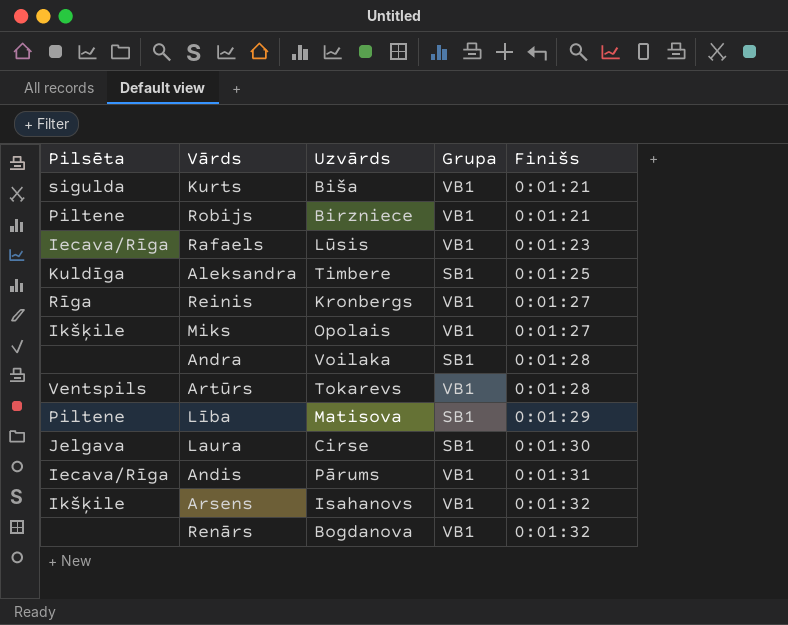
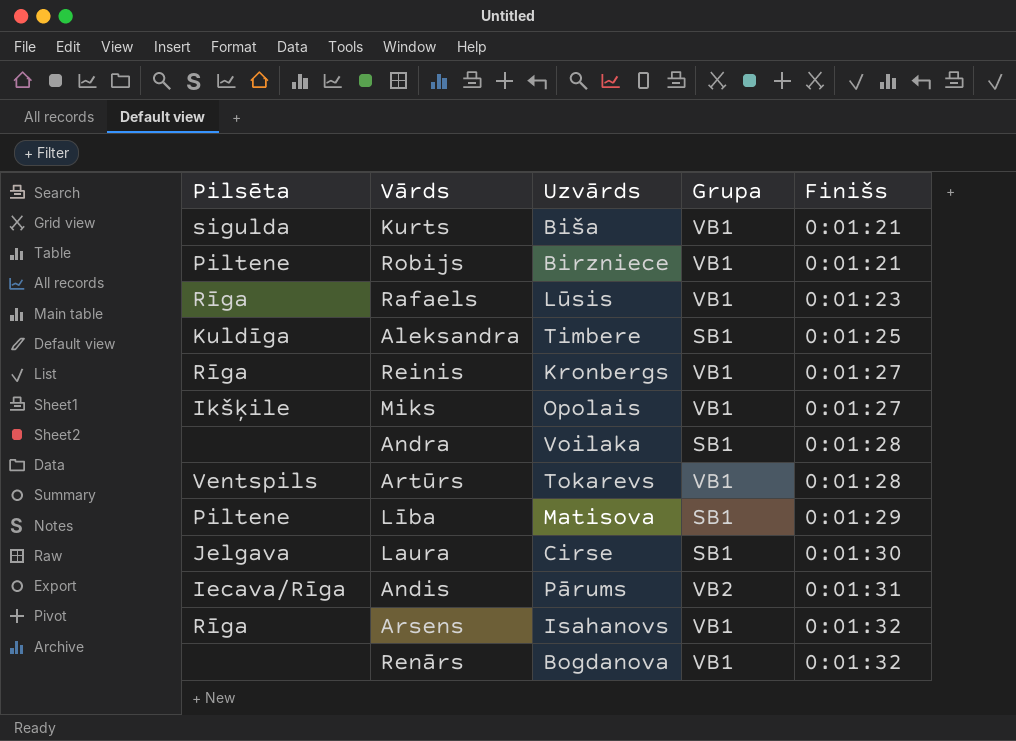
Rafaels | Pilsēta: Iecava/Rīga -> Rīga
Andis | Grupa: VB1 -> VB2
Arsens | Pilsēta: Ikšķile -> Rīga

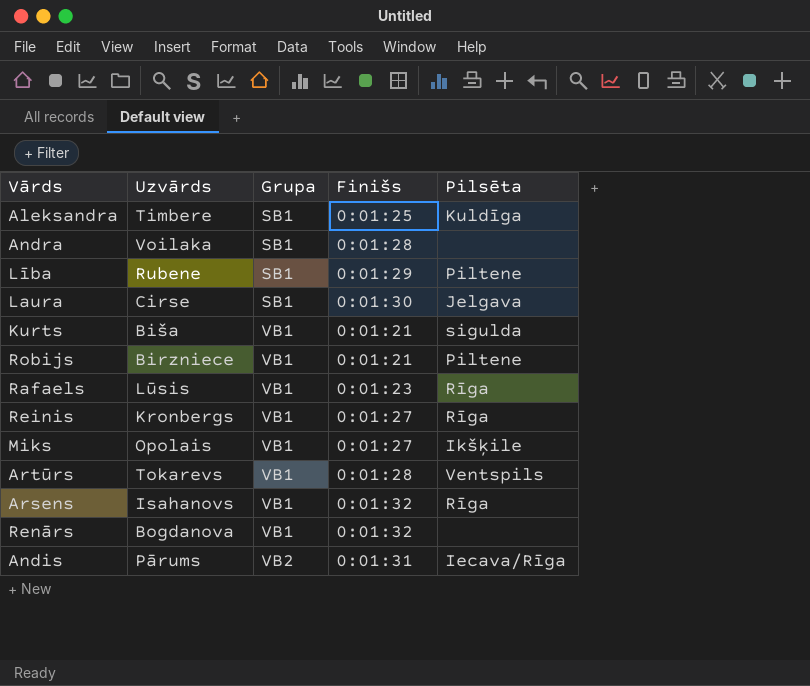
row order: Finišs ascending -> Grupa ascending
column Pilsēta | position: 1 -> 5
Lība | Uzvārds: Matisova -> Rubene

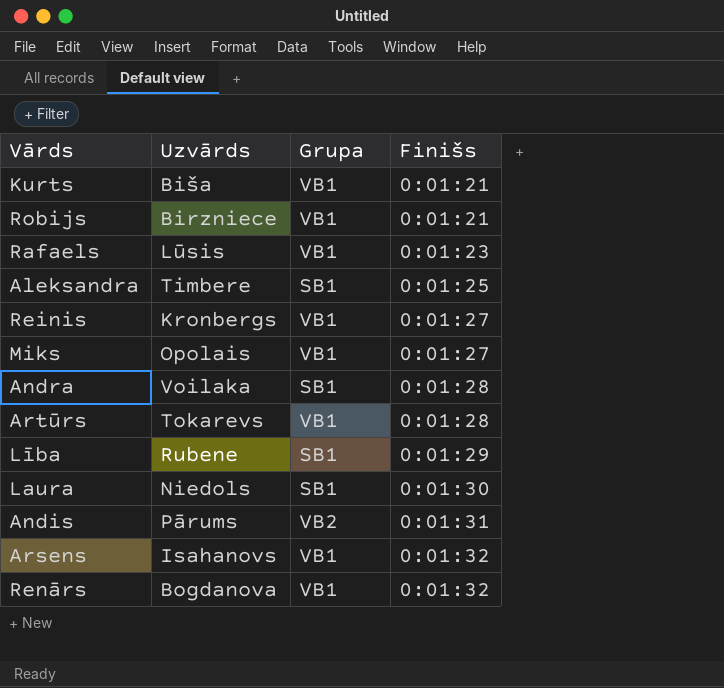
row order: Grupa ascending -> Finišs ascending
column Pilsēta | position: 5 -> none
Laura | Uzvārds: Cirse -> Niedols

